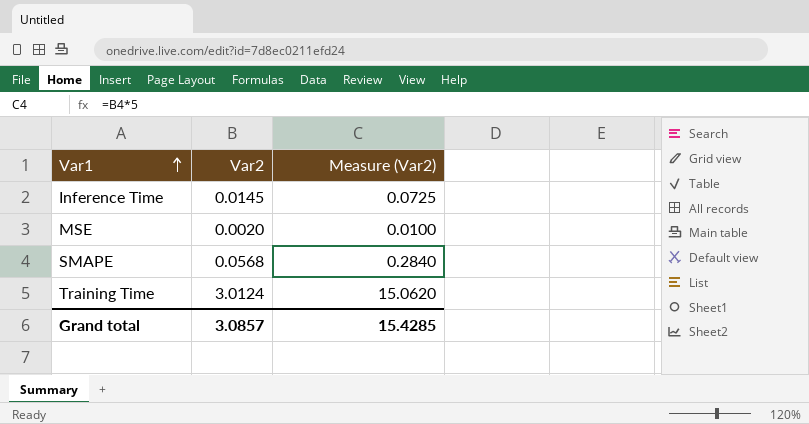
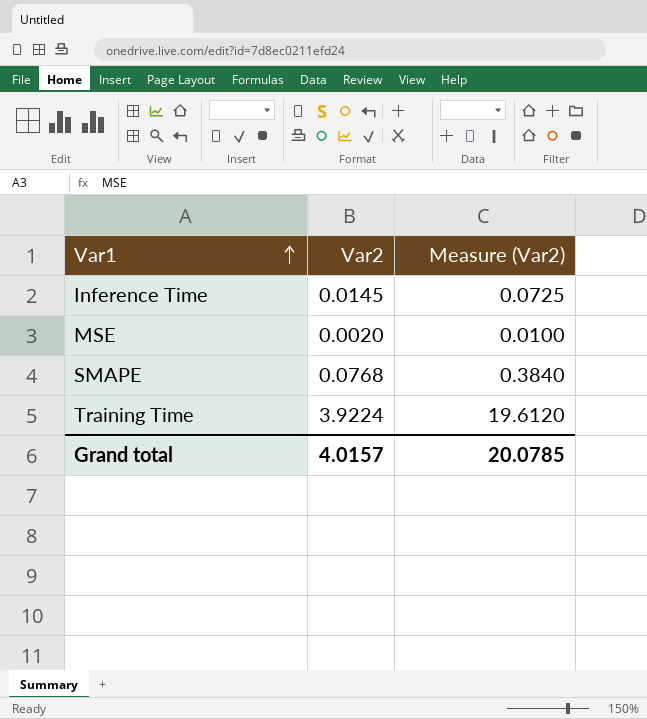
SMAPE | Var2: 0.0568 -> 0.0768
SMAPE | Measure (Var2): 0.2840 -> 0.3840
Training Time | Var2: 3.0124 -> 3.9224
Training Time | Measure (Var2): 15.0620 -> 19.6120
Grand total | Var2: 3.0857 -> 4.0157
Grand total | Measure (Var2): 15.4285 -> 20.0785

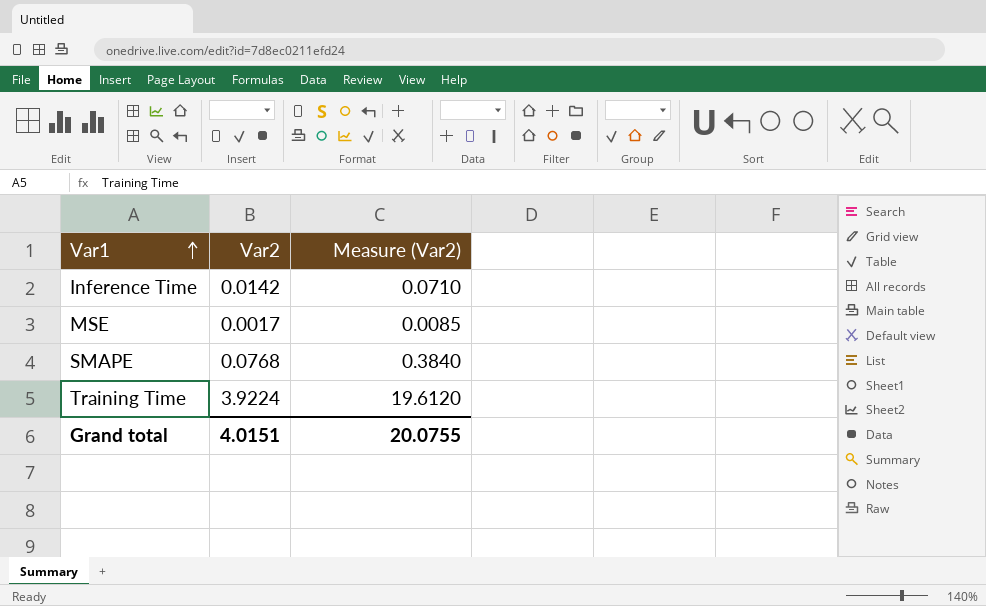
Inference Time | Var2: 0.0145 -> 0.0142
Inference Time | Measure (Var2): 0.0725 -> 0.0710
MSE | Var2: 0.0020 -> 0.0017
MSE | Measure (Var2): 0.0100 -> 0.0085
Grand total | Var2: 4.0157 -> 4.0151
Grand total | Measure (Var2): 20.0785 -> 20.0755

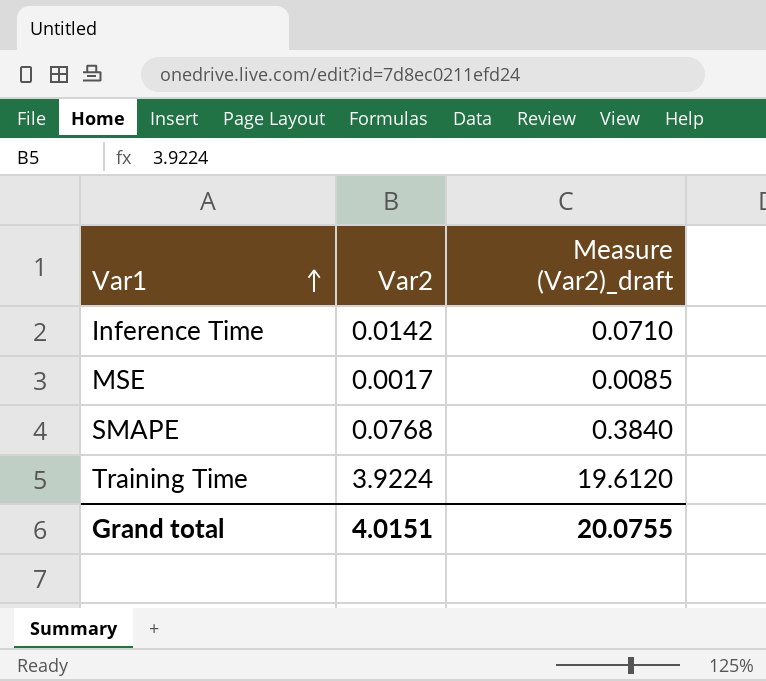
column name: Measure (Var2) -> Measure (Var2)_draft

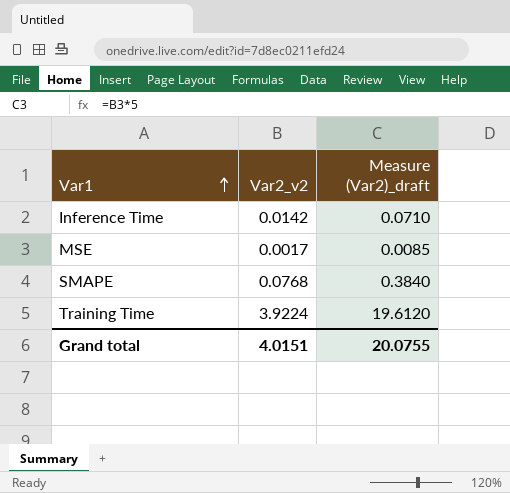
column name: Var2 -> Var2_v2

